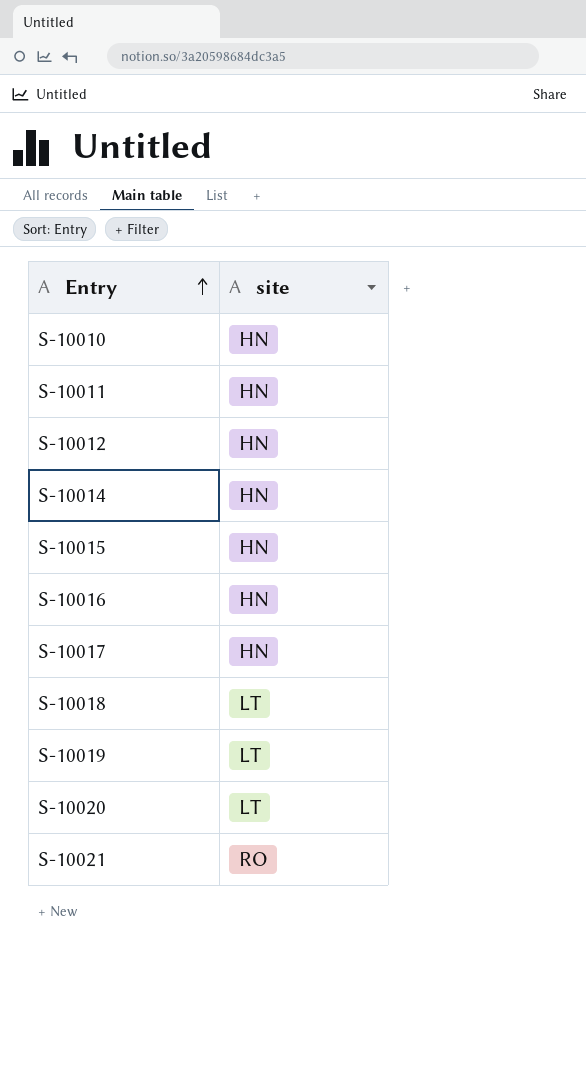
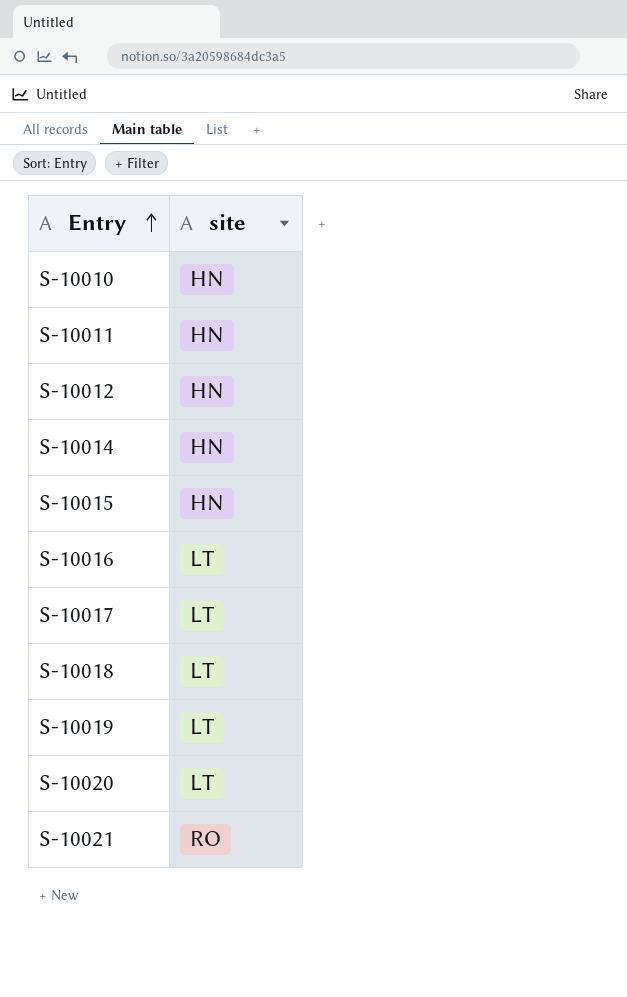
S-10016 | site: HN -> LT
S-10017 | site: HN -> LT

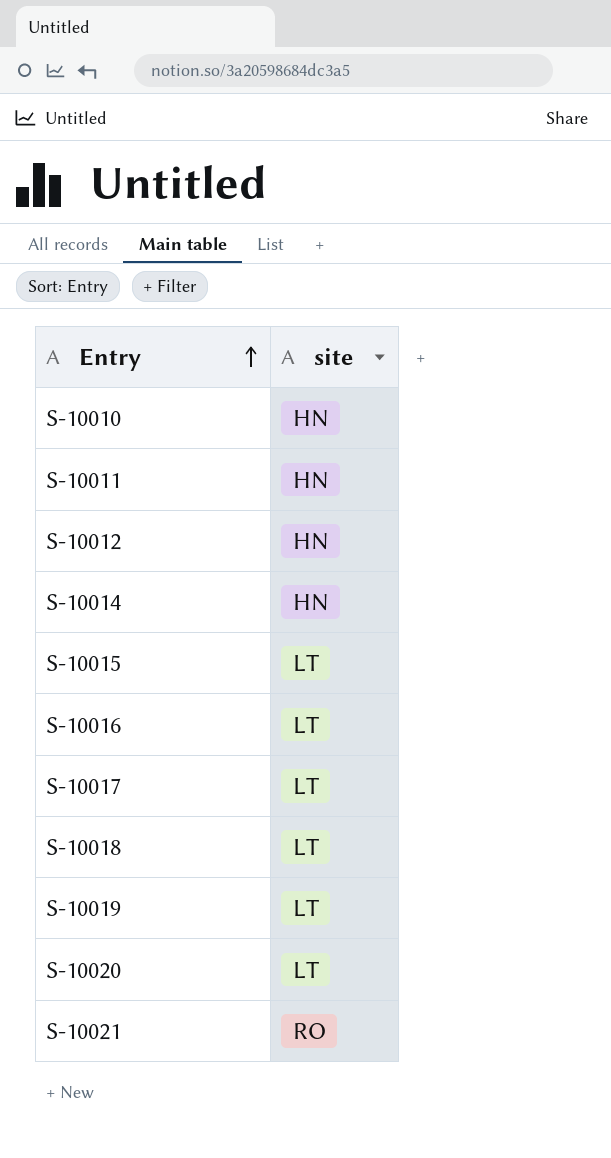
S-10015 | site: HN -> LT

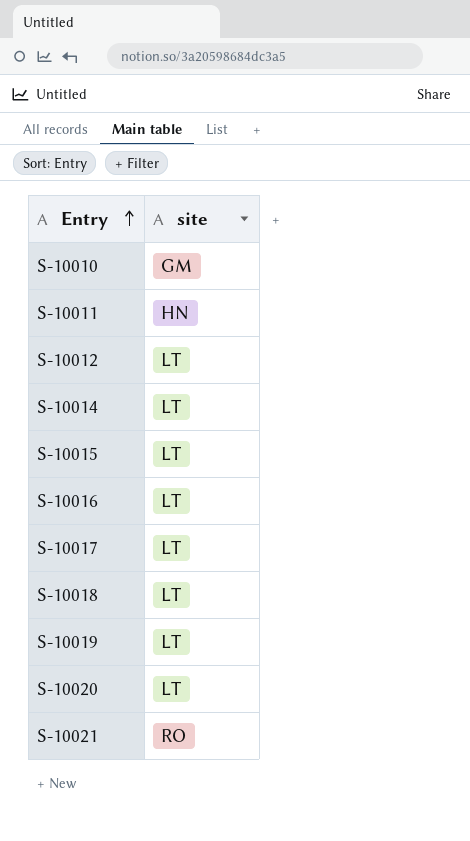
S-10010 | site: HN -> GM
S-10012 | site: HN -> LT
S-10014 | site: HN -> LT

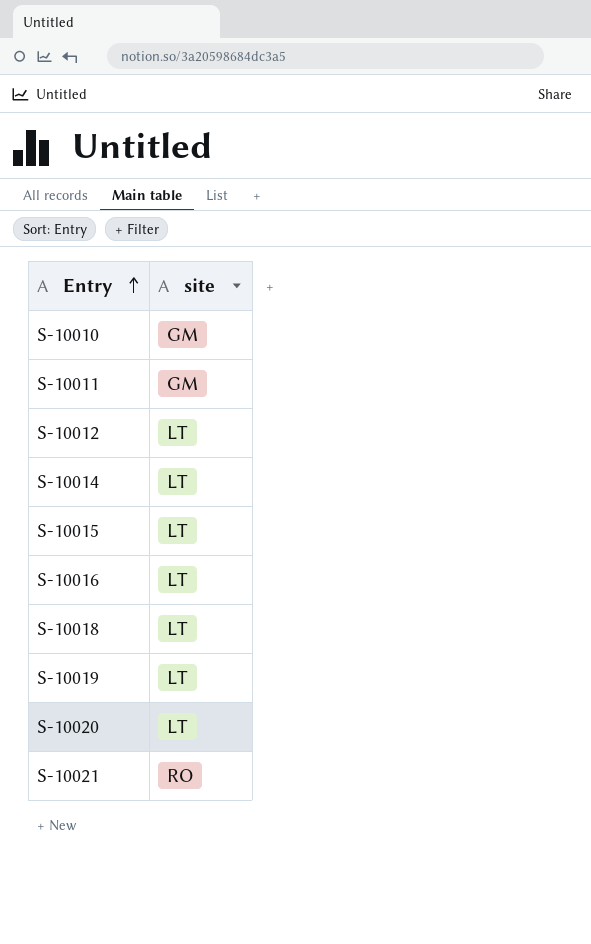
row S-10017: LT -> none
S-10011 | site: HN -> GM

